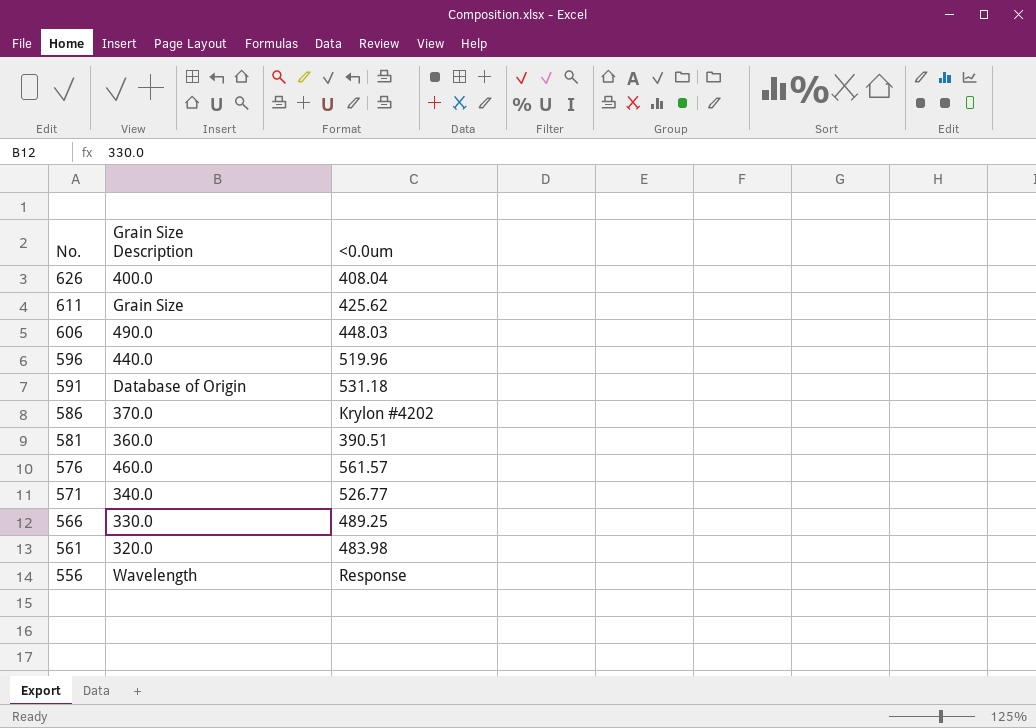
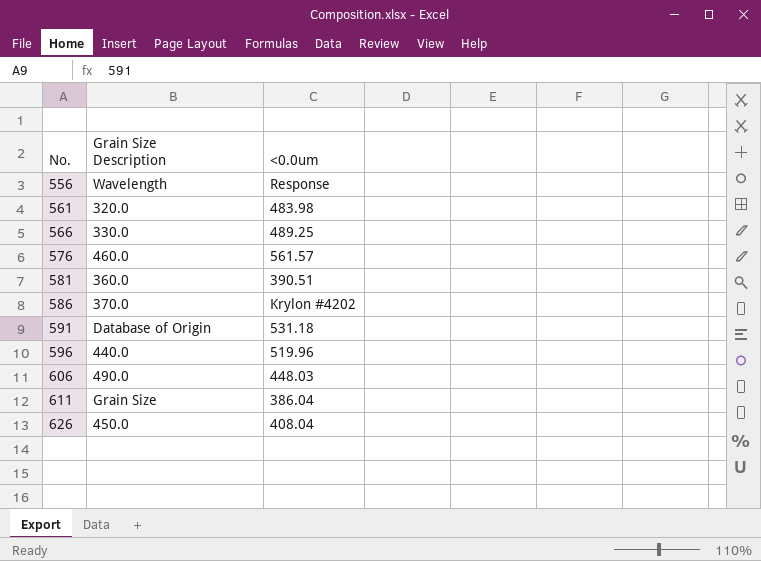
row order: No. descending -> No. ascending
row 571: 340.0 | 526.77 -> none
611 | <0.0um: 425.62 -> 386.04
626 | Grain Size Description: 400.0 -> 450.0

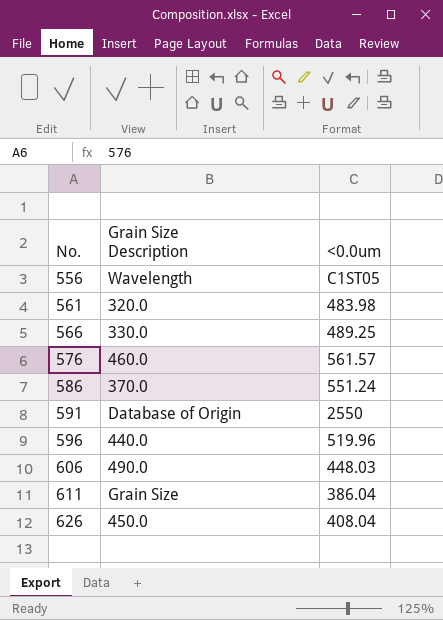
row 581: 360.0 | 390.51 -> none
556 | <0.0um: Response -> C1ST05
586 | <0.0um: Krylon #4202 -> 551.24
591 | <0.0um: 531.18 -> 2550

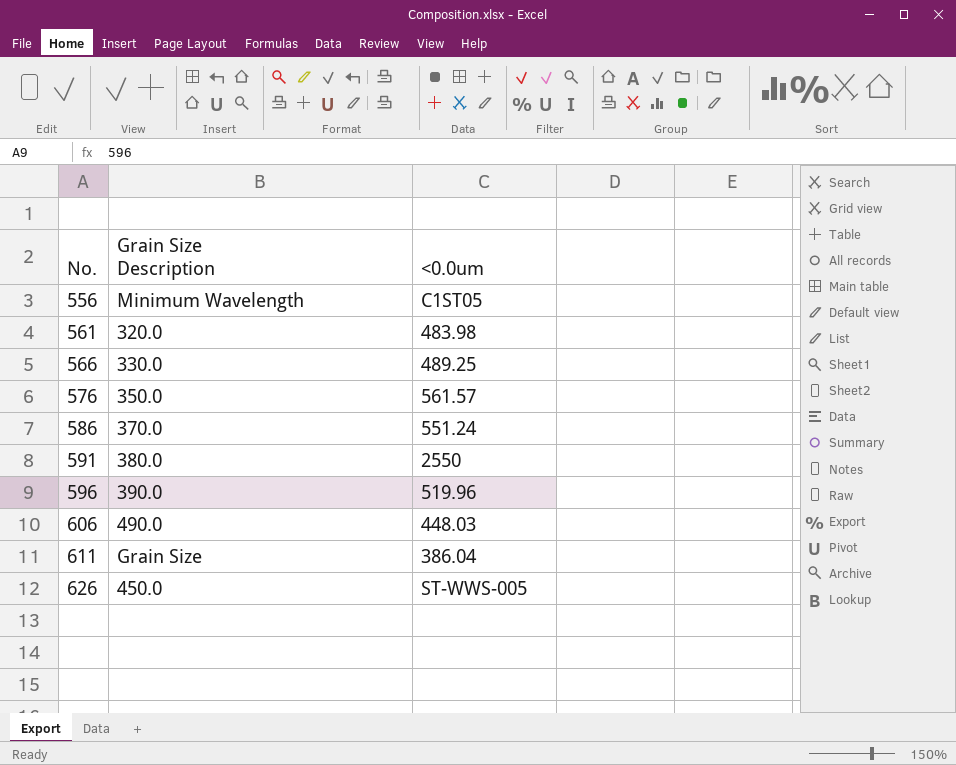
556 | Grain Size Description: Wavelength -> Minimum Wavelength
576 | Grain Size Description: 460.0 -> 350.0
591 | Grain Size Description: Database of Origin -> 380.0
596 | Grain Size Description: 440.0 -> 390.0
626 | <0.0um: 408.04 -> ST-WWS-005

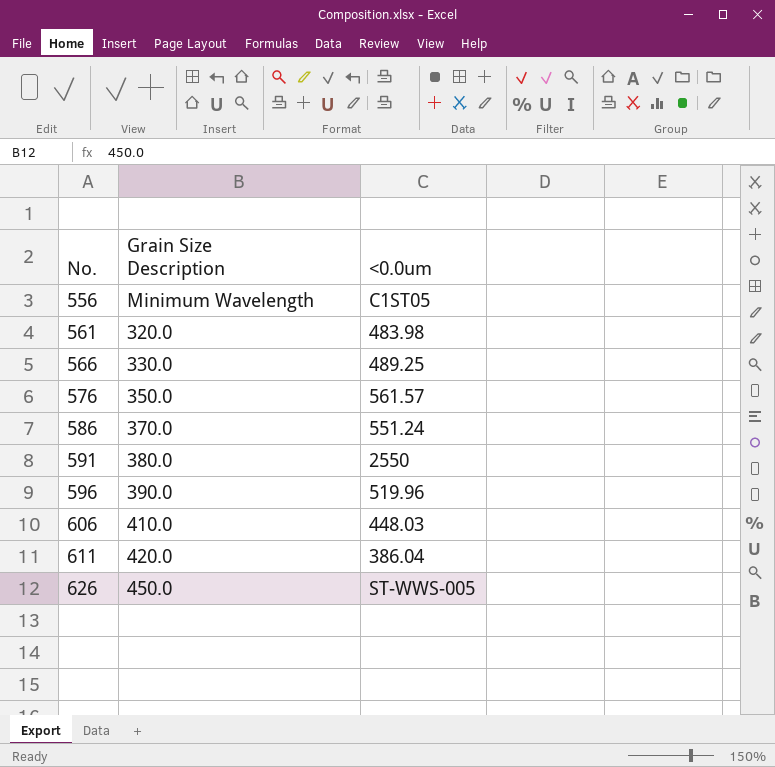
606 | Grain Size Description: 490.0 -> 410.0
611 | Grain Size Description: Grain Size -> 420.0

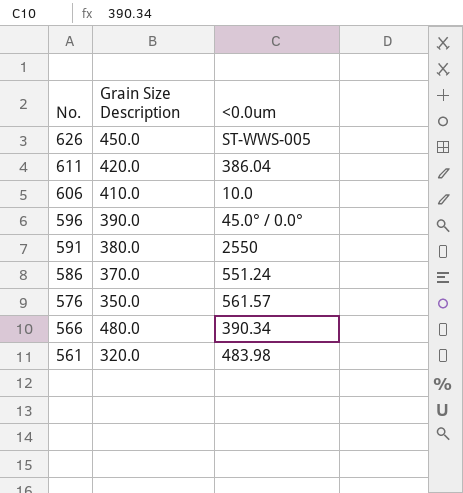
row order: No. ascending -> No. descending
row 556: Minimum Wavelength | C1ST05 -> none
606 | <0.0um: 448.03 -> 10.0
596 | <0.0um: 519.96 -> 45.0° / 0.0°
566 | Grain Size Description: 330.0 -> 480.0
566 | <0.0um: 489.25 -> 390.34

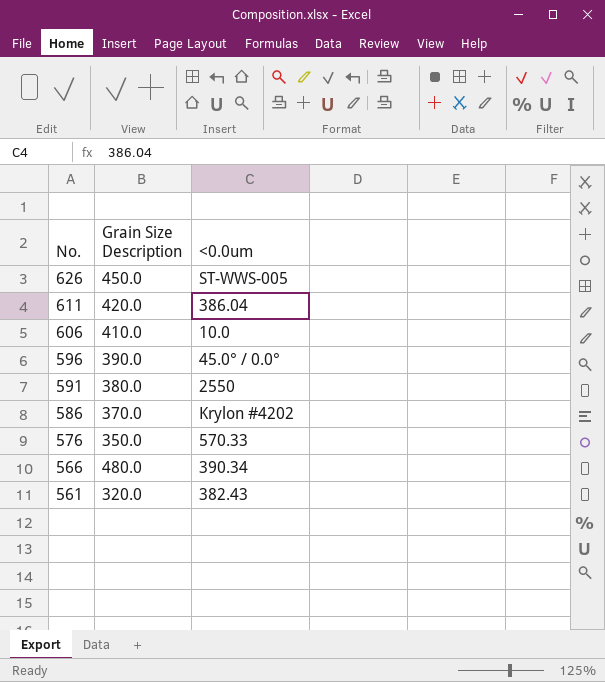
586 | <0.0um: 551.24 -> Krylon #4202
576 | <0.0um: 561.57 -> 570.33
561 | <0.0um: 483.98 -> 382.43

